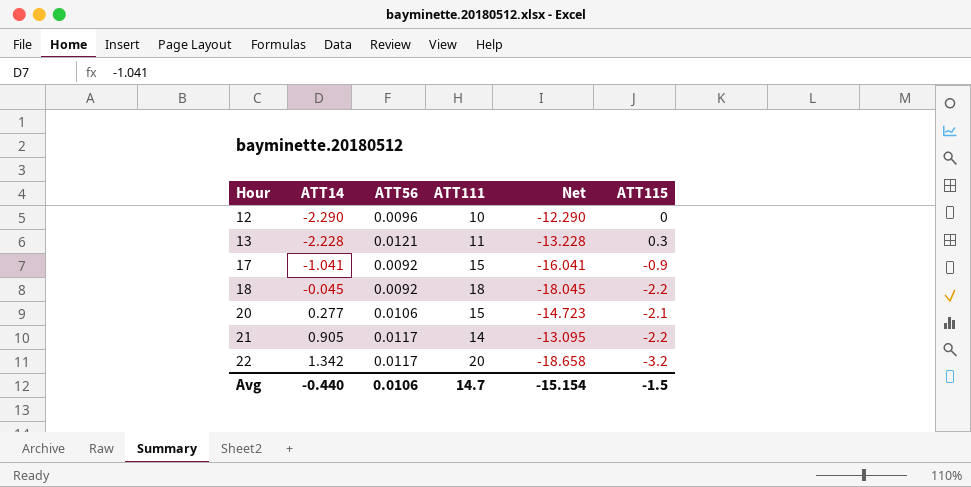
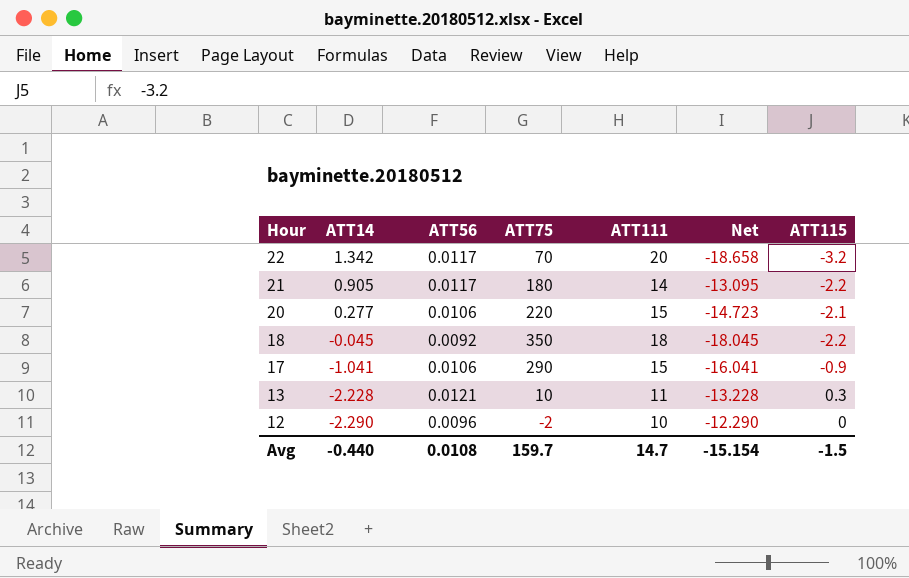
row order: Hour ascending -> Hour descending
column ATT75 | position: none -> 4
17 | ATT56: 0.0092 -> 0.0106
Avg | ATT56: 0.0106 -> 0.0108

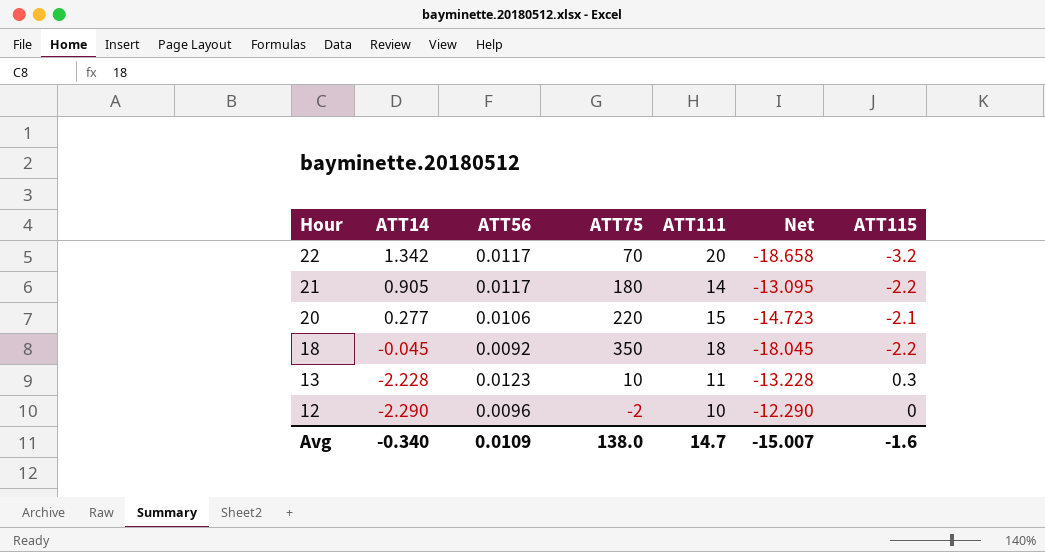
row 17: -1.041 | 0.0106 | 290 | 15 | -16.041 | -0.9 -> none
13 | ATT56: 0.0121 -> 0.0123
Avg | ATT14: -0.440 -> -0.340
Avg | ATT56: 0.0108 -> 0.0109
Avg | ATT75: 159.7 -> 138.0
Avg | Net: -15.154 -> -15.007
Avg | ATT115: -1.5 -> -1.6

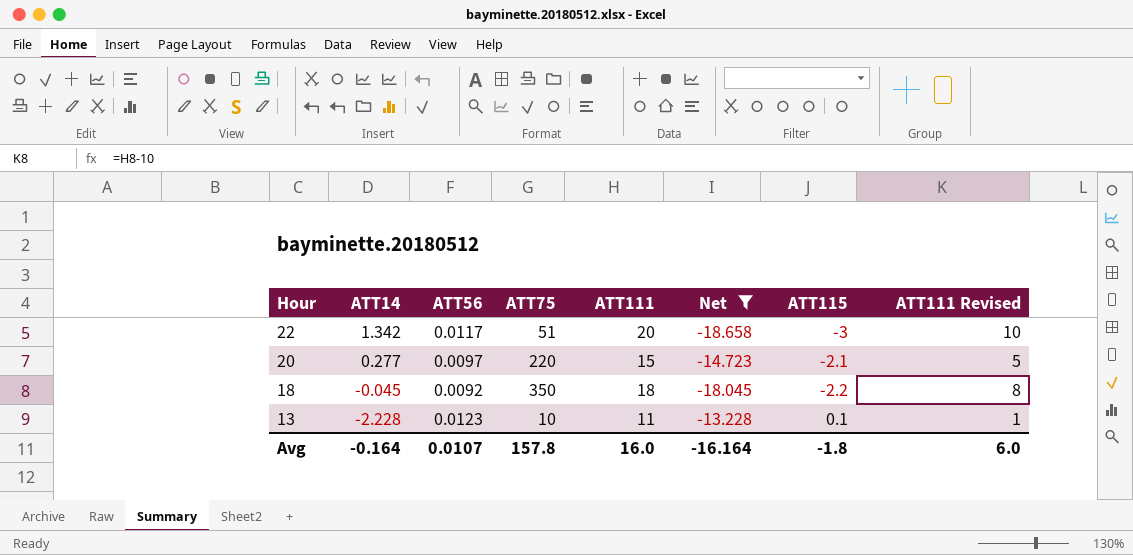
filter: none -> Net <= -13.228
column ATT111 Revised | formula: none -> [ATT111] - 10
22 | ATT75: 70 -> 51
22 | ATT115: -3.2 -> -3
20 | ATT56: 0.0106 -> 0.0097
13 | ATT115: 0.3 -> 0.1
Avg | ATT14: -0.340 -> -0.164
Avg | ATT56: 0.0109 -> 0.0107
Avg | ATT75: 138.0 -> 157.8
Avg | ATT111: 14.7 -> 16.0
Avg | Net: -15.007 -> -16.164
Avg | ATT115: -1.6 -> -1.8

